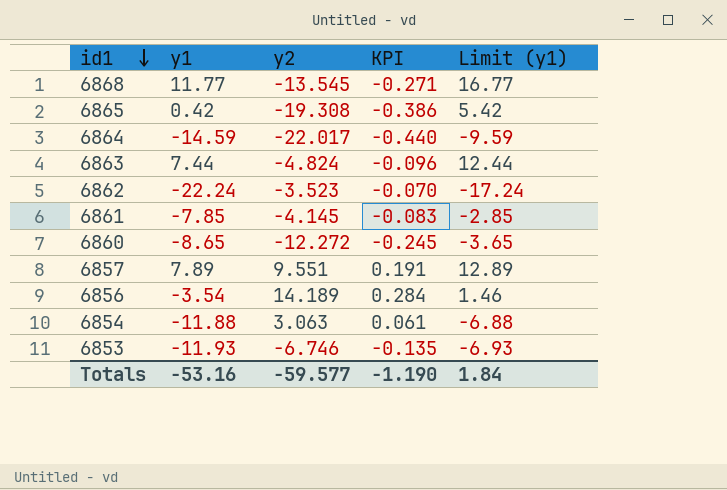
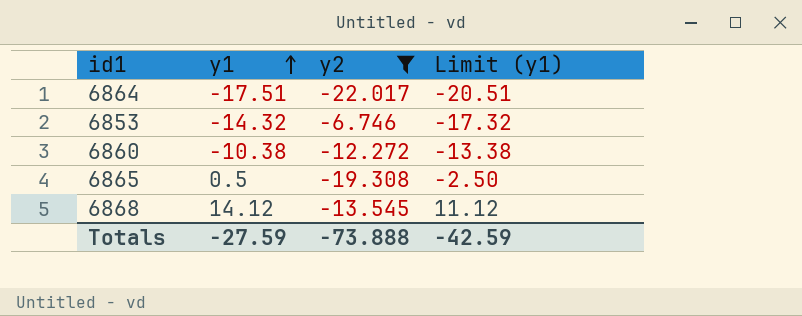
filter: none -> y2 <= -6.746
row order: id1 descending -> y1 ascending
column KPI | formula: [y2] * 0.02 -> none
column Limit (y1) | formula: [y1] + 5 -> [y1] - 3
6864 | y1: -14.59 -> -17.51
6853 | y1: -11.93 -> -14.32
6860 | y1: -8.65 -> -10.38
6865 | y1: 0.42 -> 0.5
6868 | y1: 11.77 -> 14.12
Totals | y1: -53.16 -> -27.59
Totals | y2: -59.577 -> -73.888
Totals | Limit (y1): 1.84 -> -42.59

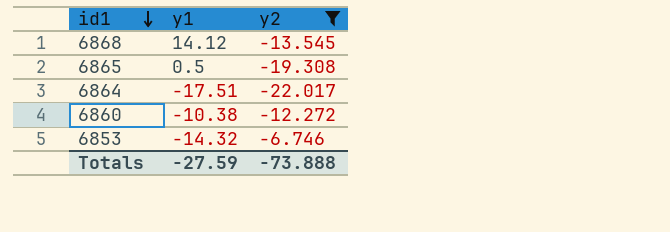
row order: y1 ascending -> id1 descending
column Limit (y1) | formula: [y1] - 3 -> none

